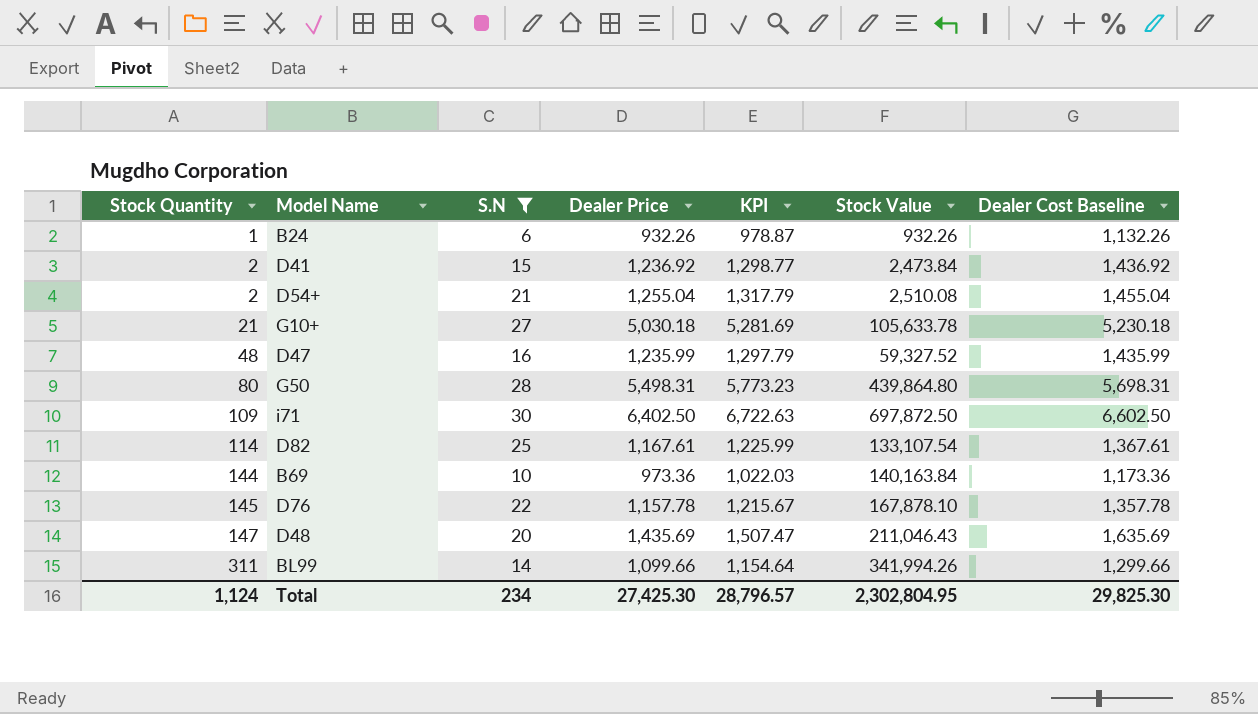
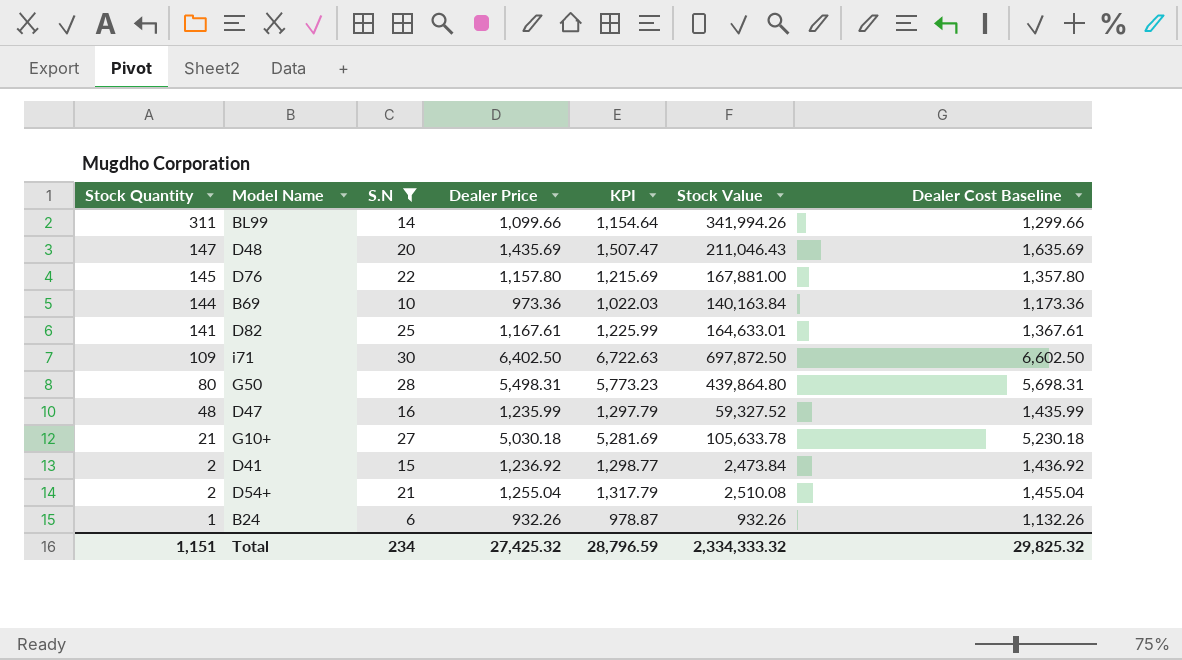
row order: Stock Quantity ascending -> Stock Quantity descending
D76 | Dealer Price: 1,157.78 -> 1,157.80
D76 | KPI: 1,215.67 -> 1,215.69
D76 | Stock Value: 167,878.10 -> 167,881.00
D76 | Dealer Cost Baseline: 1,357.78 -> 1,357.80
D82 | Stock Quantity: 114 -> 141
D82 | Stock Value: 133,107.54 -> 164,633.01
Total | Stock Quantity: 1,124 -> 1,151
Total | Dealer Price: 27,425.30 -> 27,425.32
Total | KPI: 28,796.57 -> 28,796.59
Total | Stock Value: 2,302,804.95 -> 2,334,333.32
Total | Dealer Cost Baseline: 29,825.30 -> 29,825.32

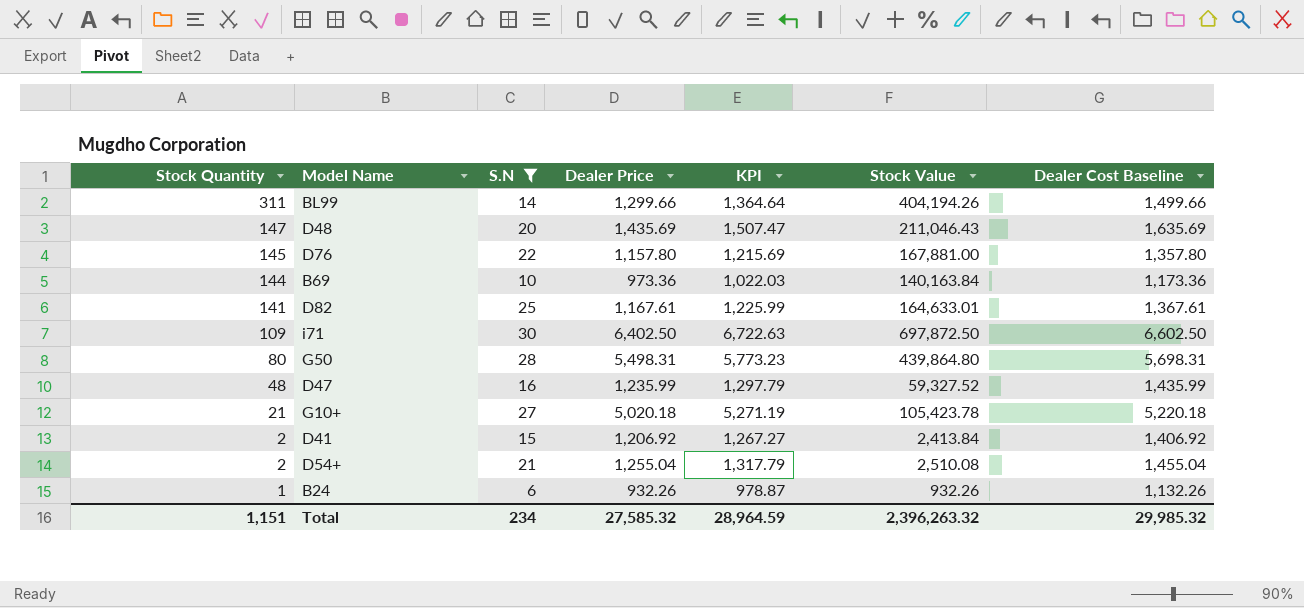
BL99 | Dealer Price: 1,099.66 -> 1,299.66
BL99 | KPI: 1,154.64 -> 1,364.64
BL99 | Stock Value: 341,994.26 -> 404,194.26
BL99 | Dealer Cost Baseline: 1,299.66 -> 1,499.66
G10+ | Dealer Price: 5,030.18 -> 5,020.18
G10+ | KPI: 5,281.69 -> 5,271.19
G10+ | Stock Value: 105,633.78 -> 105,423.78
G10+ | Dealer Cost Baseline: 5,230.18 -> 5,220.18
D41 | Dealer Price: 1,236.92 -> 1,206.92
D41 | KPI: 1,298.77 -> 1,267.27
D41 | Stock Value: 2,473.84 -> 2,413.84
D41 | Dealer Cost Baseline: 1,436.92 -> 1,406.92
Total | Dealer Price: 27,425.32 -> 27,585.32
Total | KPI: 28,796.59 -> 28,964.59
Total | Stock Value: 2,334,333.32 -> 2,396,263.32
Total | Dealer Cost Baseline: 29,825.32 -> 29,985.32

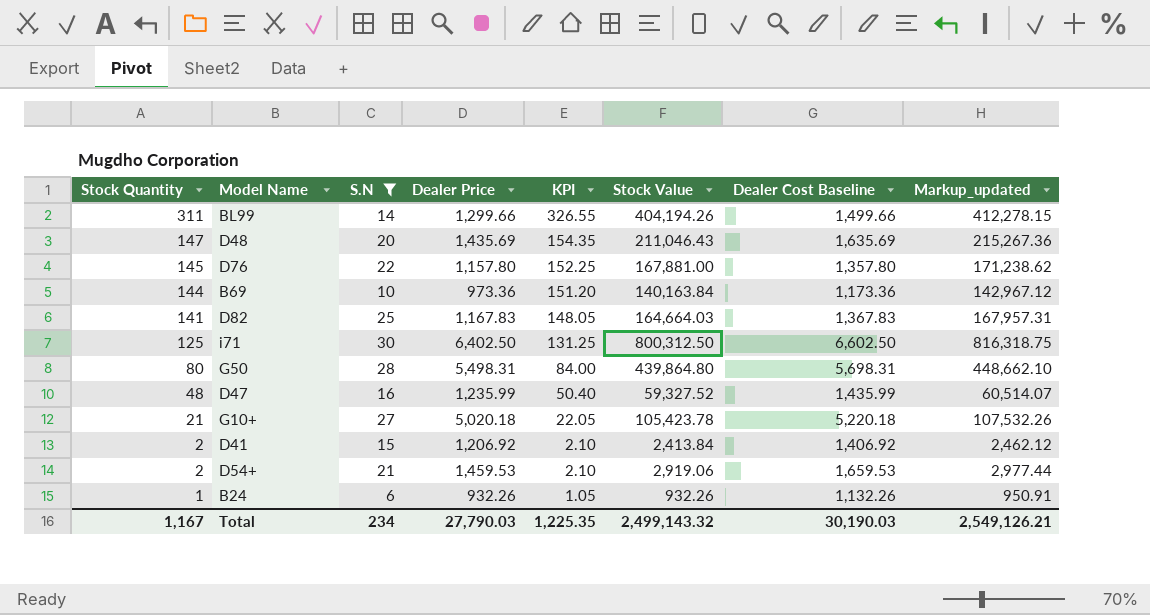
column KPI | formula: [Dealer Price] * 1.05 -> [Stock Quantity] * 1.05
column Markup_updated | formula: none -> [Stock Value] * 1.02
D82 | Dealer Price: 1,167.61 -> 1,167.83
D82 | Stock Value: 164,633.01 -> 164,664.03
D82 | Dealer Cost Baseline: 1,367.61 -> 1,367.83
i71 | Stock Quantity: 109 -> 125
i71 | Stock Value: 697,872.50 -> 800,312.50
D54+ | Dealer Price: 1,255.04 -> 1,459.53
D54+ | Stock Value: 2,510.08 -> 2,919.06
D54+ | Dealer Cost Baseline: 1,455.04 -> 1,659.53
Total | Stock Quantity: 1,151 -> 1,167
Total | Dealer Price: 27,585.32 -> 27,790.03
Total | KPI: 28,964.59 -> 1,225.35
Total | Stock Value: 2,396,263.32 -> 2,499,143.32
Total | Dealer Cost Baseline: 29,985.32 -> 30,190.03

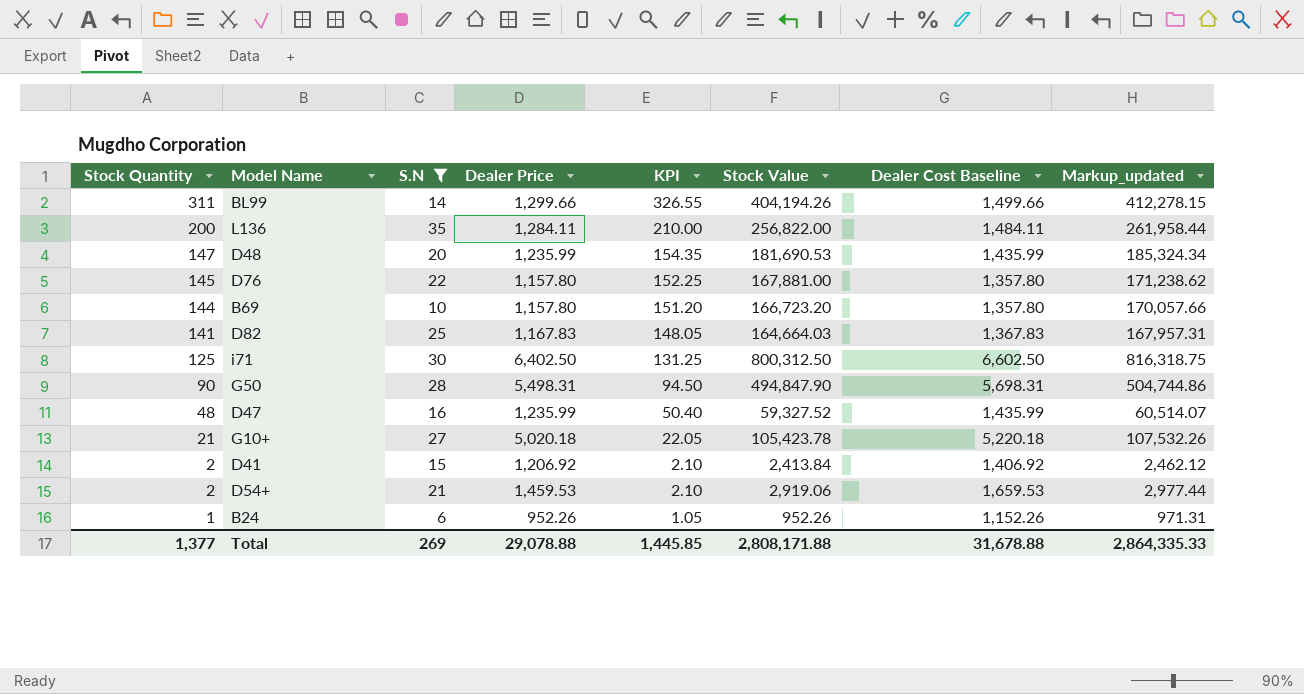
row L136: none -> 200 | 35 | 1,284.11 | 210.00 | 256,822.00 | 1,484.11 | 261,958.44
D48 | Dealer Price: 1,435.69 -> 1,235.99
D48 | Stock Value: 211,046.43 -> 181,690.53
D48 | Dealer Cost Baseline: 1,635.69 -> 1,435.99
D48 | Markup_updated: 215,267.36 -> 185,324.34
B69 | Dealer Price: 973.36 -> 1,157.80
B69 | Stock Value: 140,163.84 -> 166,723.20
B69 | Dealer Cost Baseline: 1,173.36 -> 1,357.80
B69 | Markup_updated: 142,967.12 -> 170,057.66
G50 | Stock Quantity: 80 -> 90
G50 | KPI: 84.00 -> 94.50
G50 | Stock Value: 439,864.80 -> 494,847.90
G50 | Markup_updated: 448,662.10 -> 504,744.86
B24 | Dealer Price: 932.26 -> 952.26
B24 | Stock Value: 932.26 -> 952.26
B24 | Dealer Cost Baseline: 1,132.26 -> 1,152.26
B24 | Markup_updated: 950.91 -> 971.31
Total | Stock Quantity: 1,167 -> 1,377
Total | S.N: 234 -> 269
Total | Dealer Price: 27,790.03 -> 29,078.88
Total | KPI: 1,225.35 -> 1,445.85
Total | Stock Value: 2,499,143.32 -> 2,808,171.88
Total | Dealer Cost Baseline: 30,190.03 -> 31,678.88
Total | Markup_updated: 2,549,126.21 -> 2,864,335.33

